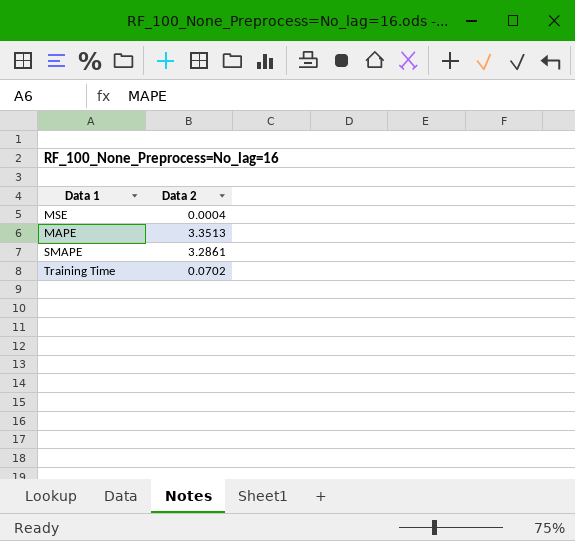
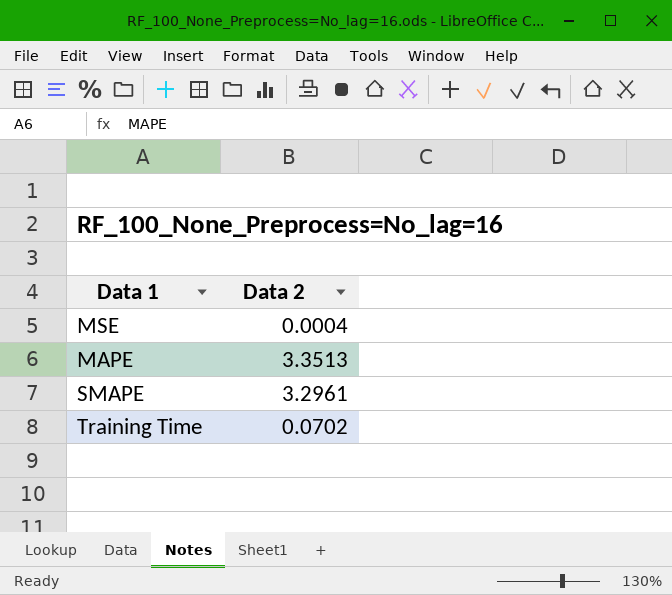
SMAPE | Data 2: 3.2861 -> 3.2961

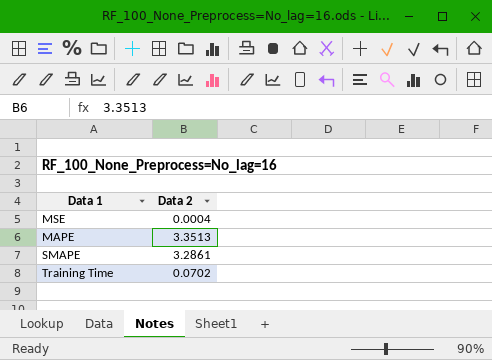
SMAPE | Data 2: 3.2961 -> 3.2861

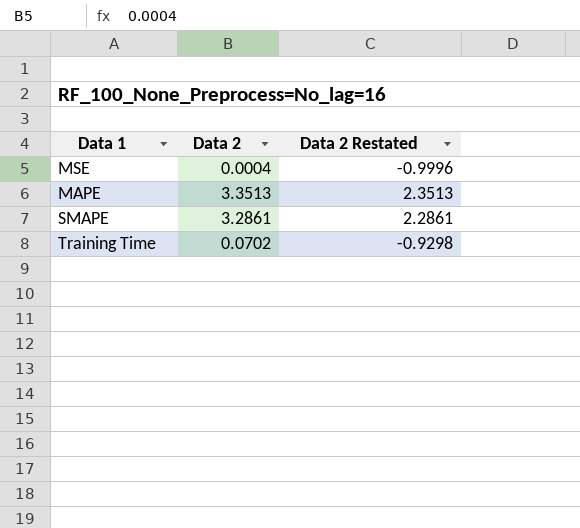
column Data 2 Restated | formula: none -> [Data 2] - 1

